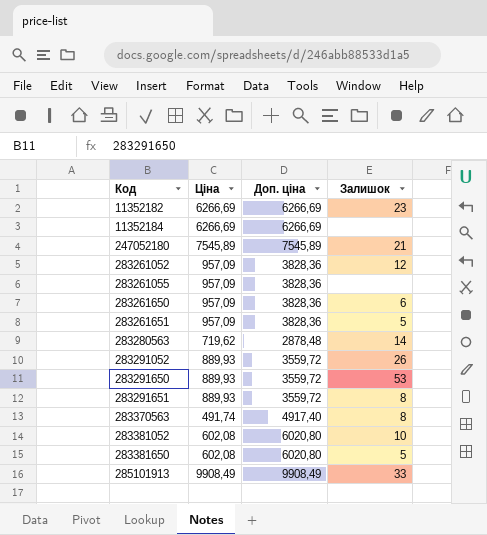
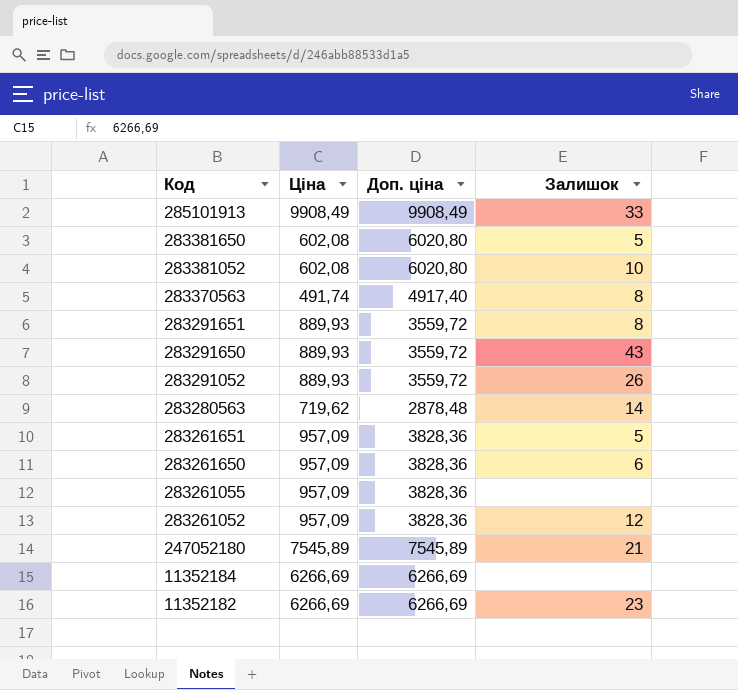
row order: Код ascending -> Код descending
283291650 | Залишок: 53 -> 43

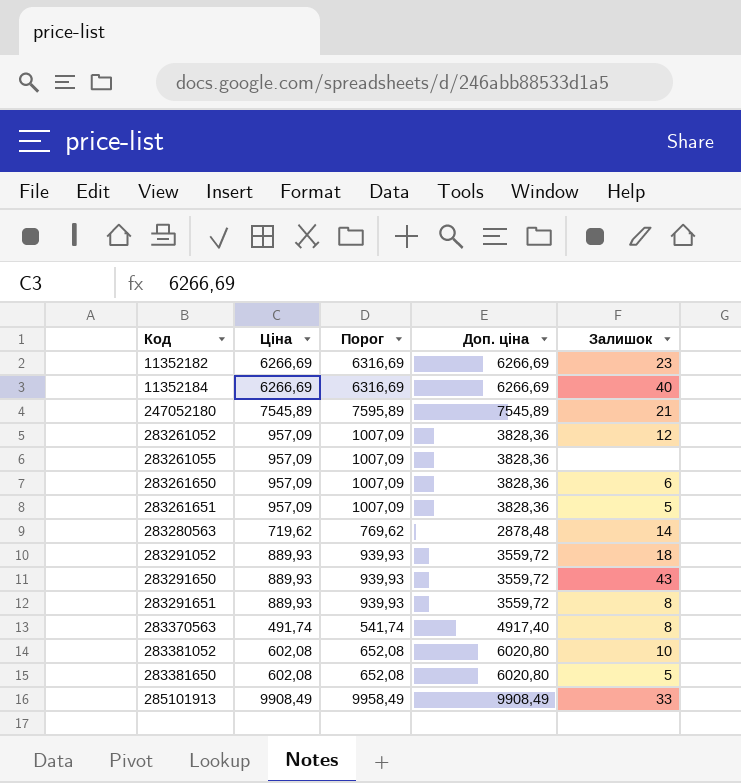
row order: Код descending -> Код ascending
column Порог | formula: none -> [Ціна] + 50
11352184 | Залишок: none -> 40
283291052 | Залишок: 26 -> 18

